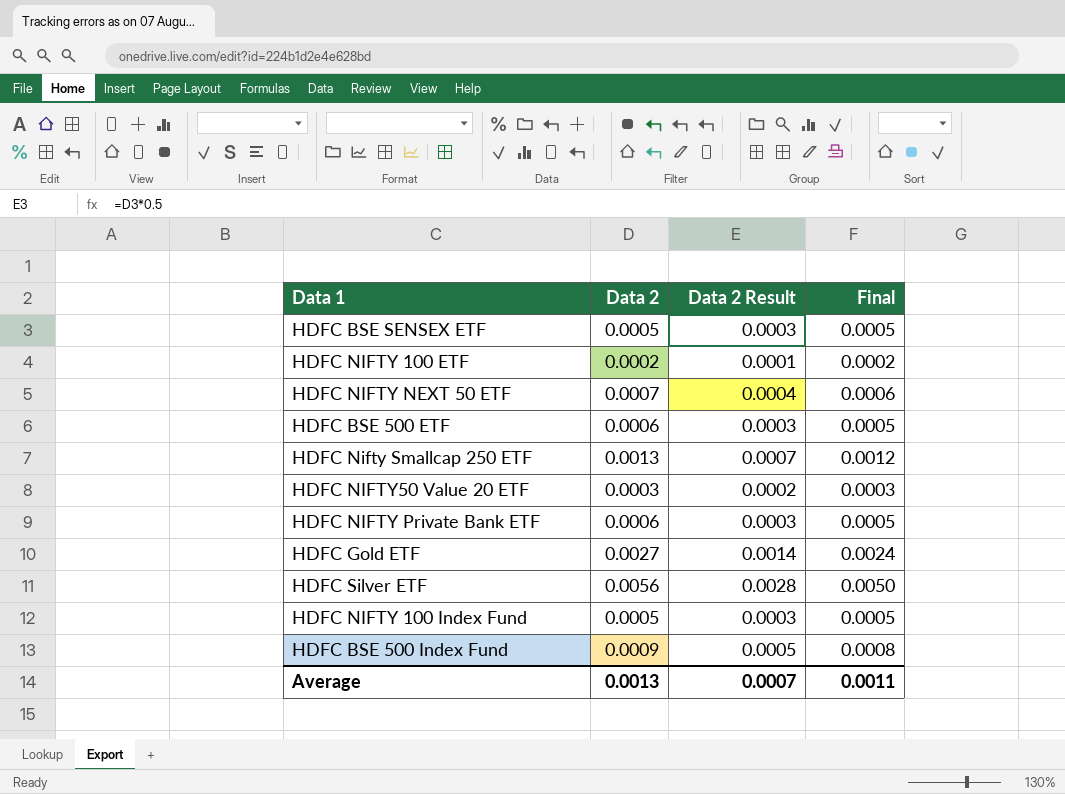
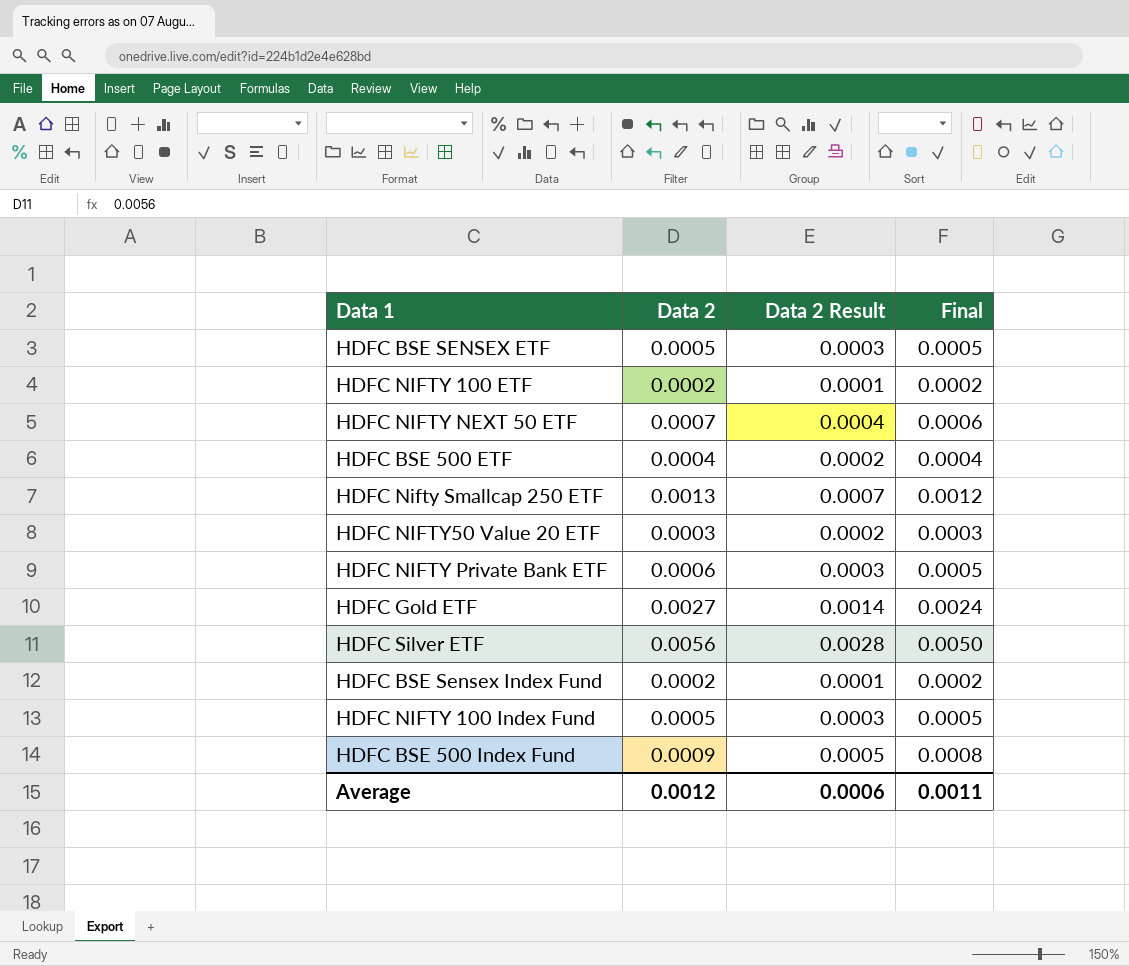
HDFC BSE 500 ETF | Data 2: 0.0006 -> 0.0004
HDFC BSE 500 ETF | Data 2 Result: 0.0003 -> 0.0002
HDFC BSE 500 ETF | Final: 0.0005 -> 0.0004
row HDFC BSE Sensex Index Fund: none -> 0.0002 | 0.0001 | 0.0002
Average | Data 2: 0.0013 -> 0.0012
Average | Data 2 Result: 0.0007 -> 0.0006

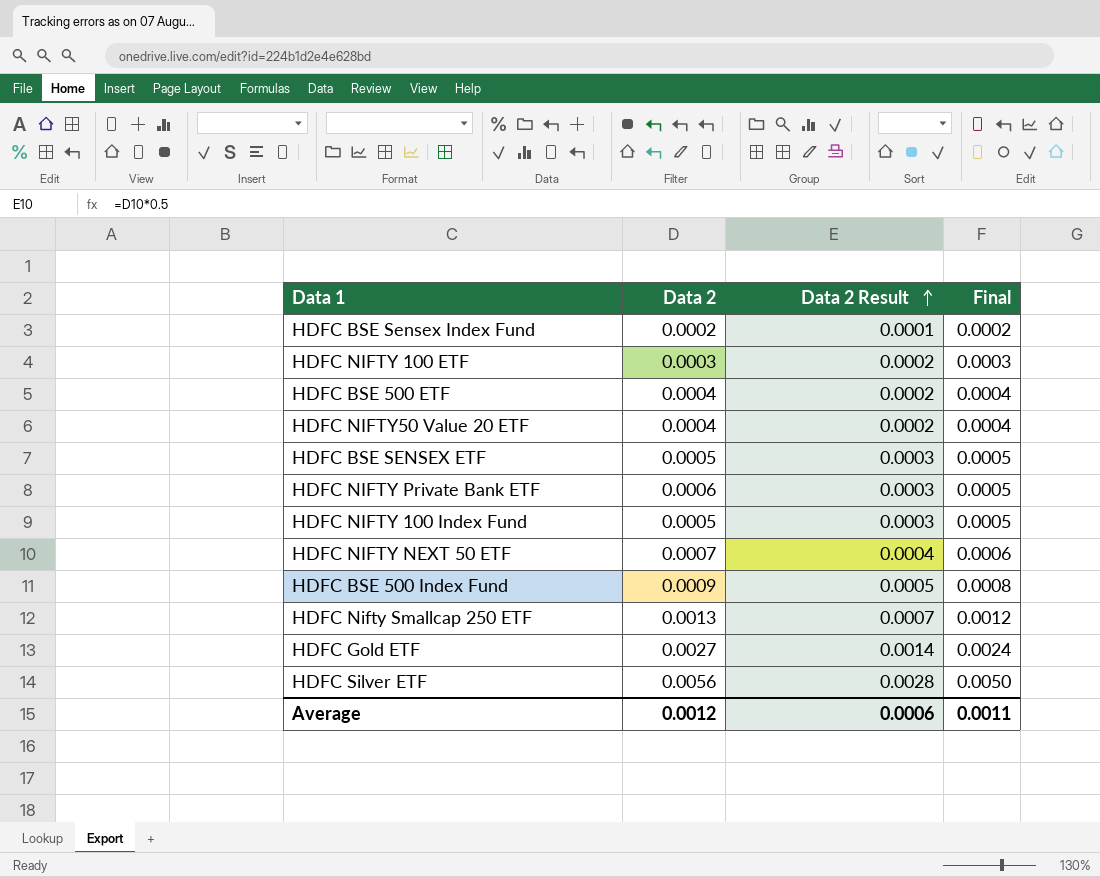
row order: none -> Data 2 Result ascending
HDFC NIFTY 100 ETF | Data 2: 0.0002 -> 0.0003
HDFC NIFTY 100 ETF | Data 2 Result: 0.0001 -> 0.0002
HDFC NIFTY 100 ETF | Final: 0.0002 -> 0.0003
HDFC NIFTY50 Value 20 ETF | Data 2: 0.0003 -> 0.0004
HDFC NIFTY50 Value 20 ETF | Final: 0.0003 -> 0.0004

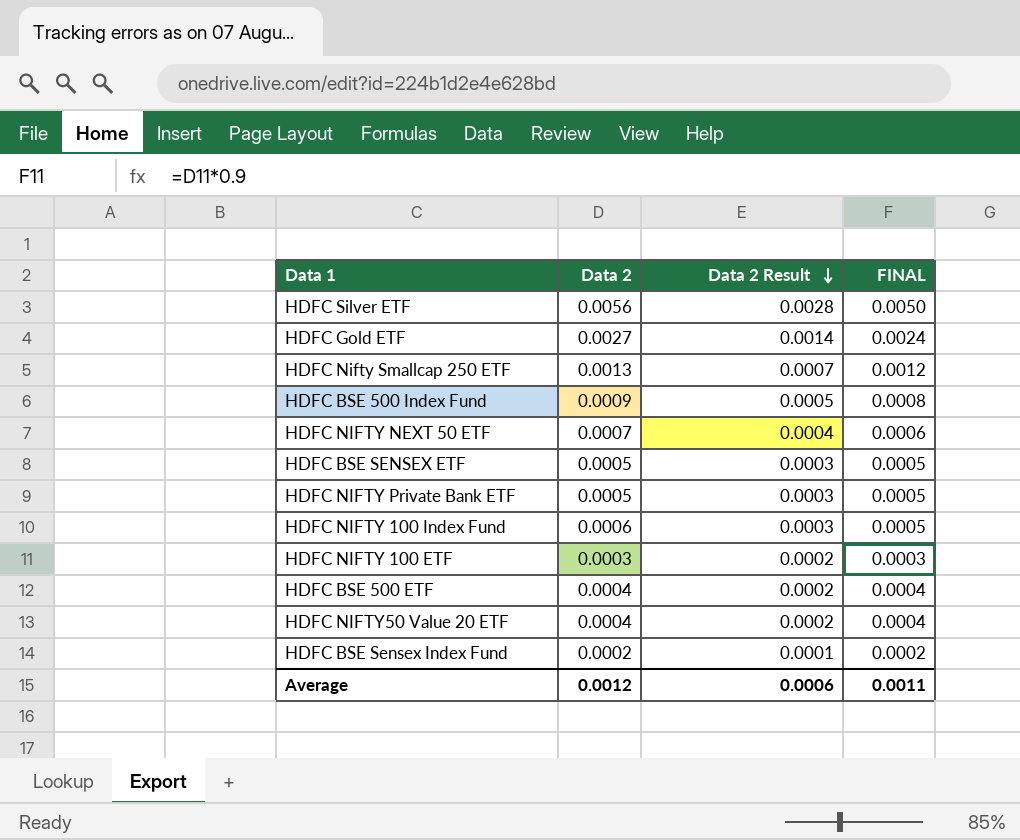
row order: Data 2 Result ascending -> Data 2 Result descending
column name: Final -> FINAL
HDFC NIFTY Private Bank ETF | Data 2: 0.0006 -> 0.0005
HDFC NIFTY 100 Index Fund | Data 2: 0.0005 -> 0.0006

